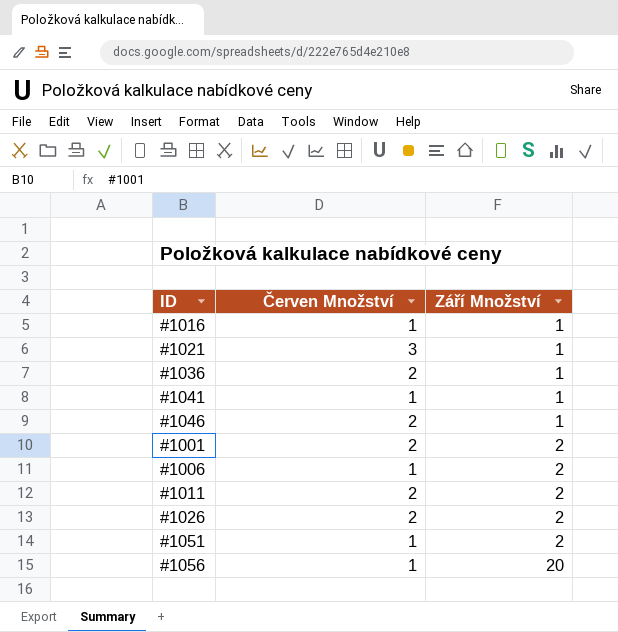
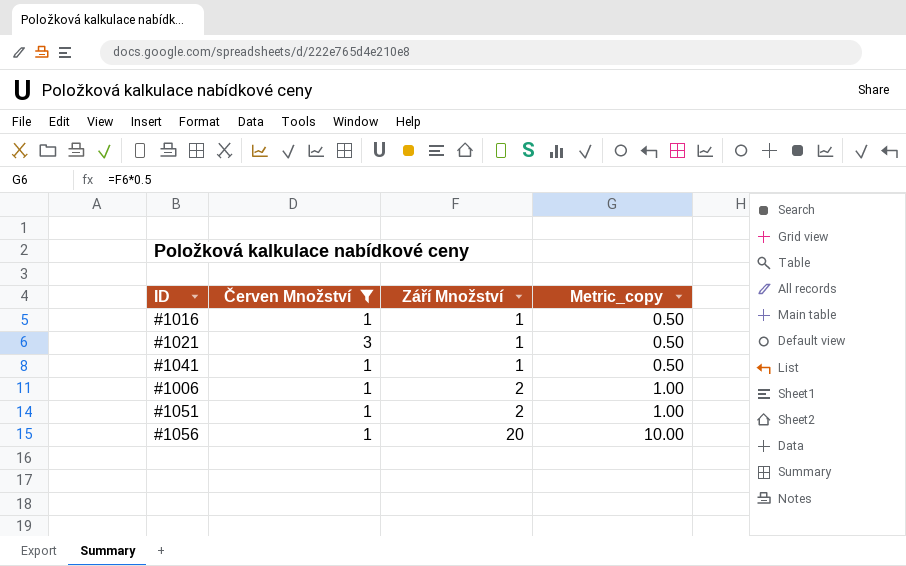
filter: none -> Červen Množství != 2
column Metric_copy | formula: none -> [Září Množství] * 0.5

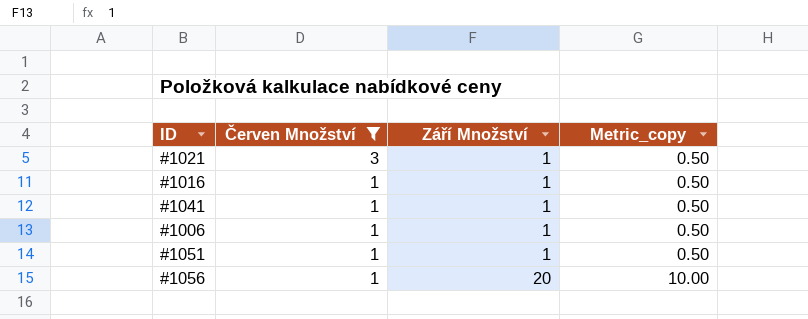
row order: Září Množství ascending -> Červen Množství descending
#1006 | Září Množství: 2 -> 1
#1006 | Metric_copy: 1.00 -> 0.50
#1051 | Září Množství: 2 -> 1
#1051 | Metric_copy: 1.00 -> 0.50

